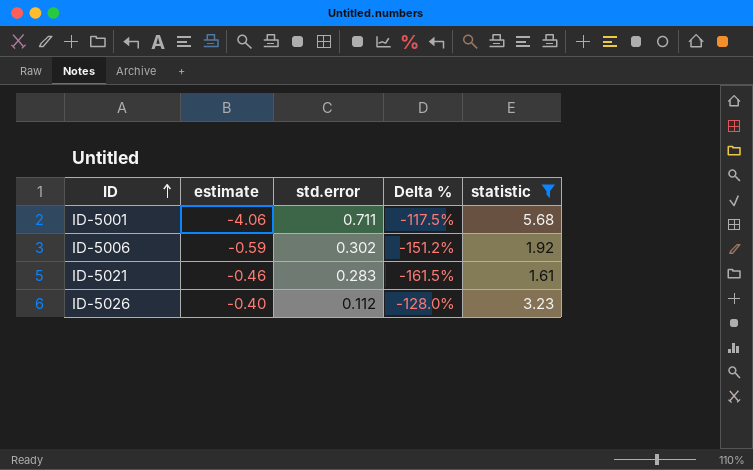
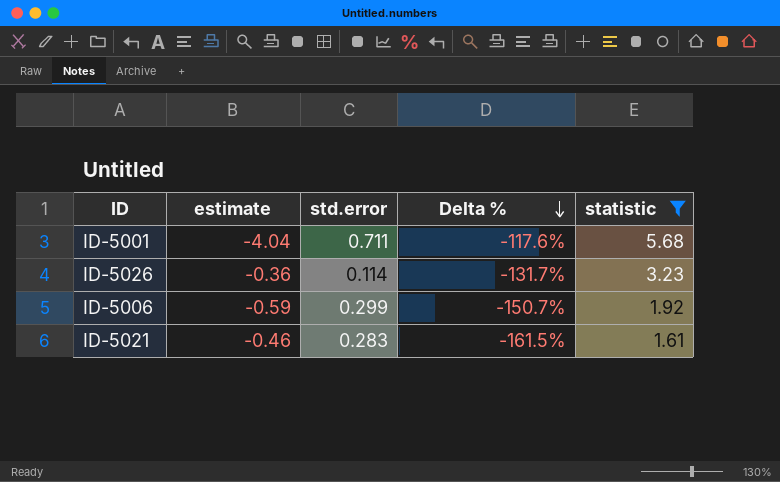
row order: ID ascending -> Delta % descending
ID-5001 | estimate: -4.06 -> -4.04
ID-5001 | Delta %: -117.5% -> -117.6%
ID-5026 | estimate: -0.40 -> -0.36
ID-5026 | std.error: 0.112 -> 0.114
ID-5026 | Delta %: -128.0% -> -131.7%
ID-5006 | std.error: 0.302 -> 0.299
ID-5006 | Delta %: -151.2% -> -150.7%

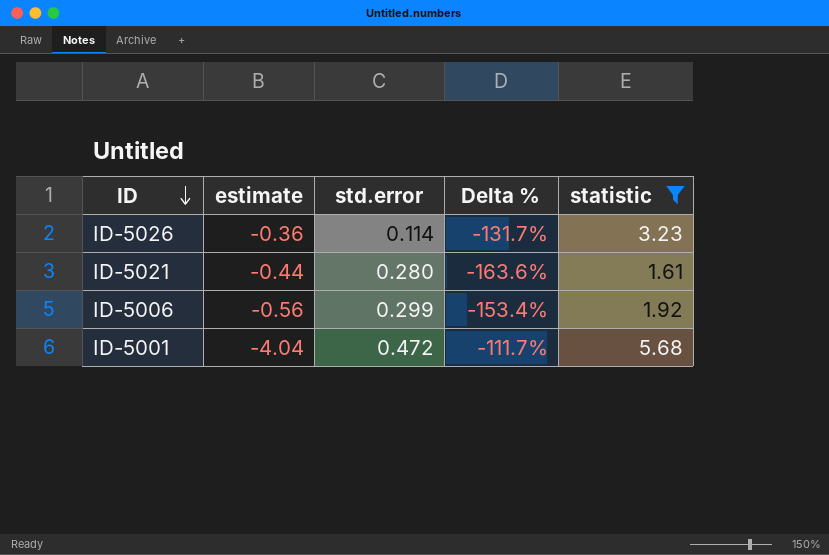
row order: Delta % descending -> ID descending
ID-5021 | estimate: -0.46 -> -0.44
ID-5021 | std.error: 0.283 -> 0.280
ID-5021 | Delta %: -161.5% -> -163.6%
ID-5006 | estimate: -0.59 -> -0.56
ID-5006 | Delta %: -150.7% -> -153.4%
ID-5001 | std.error: 0.711 -> 0.472
ID-5001 | Delta %: -117.6% -> -111.7%

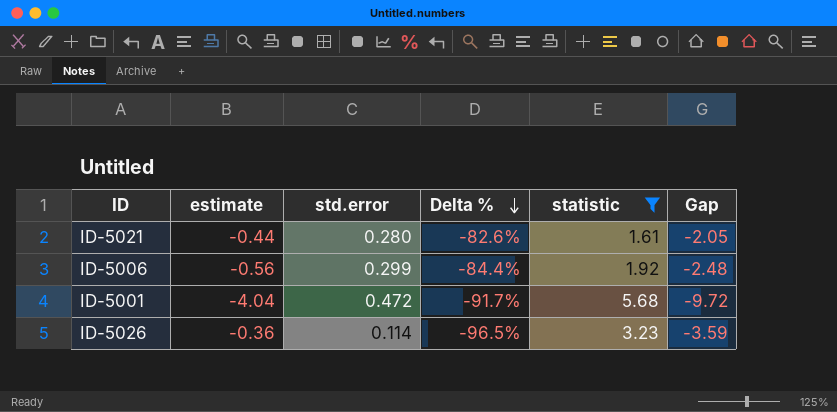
row order: ID descending -> Delta % descending
column Delta % | formula: ([std.error] - [estimate]) / [estimate] -> ([std.error] - [statistic]) / [statistic]
column Gap | formula: none -> [estimate] - [statistic]

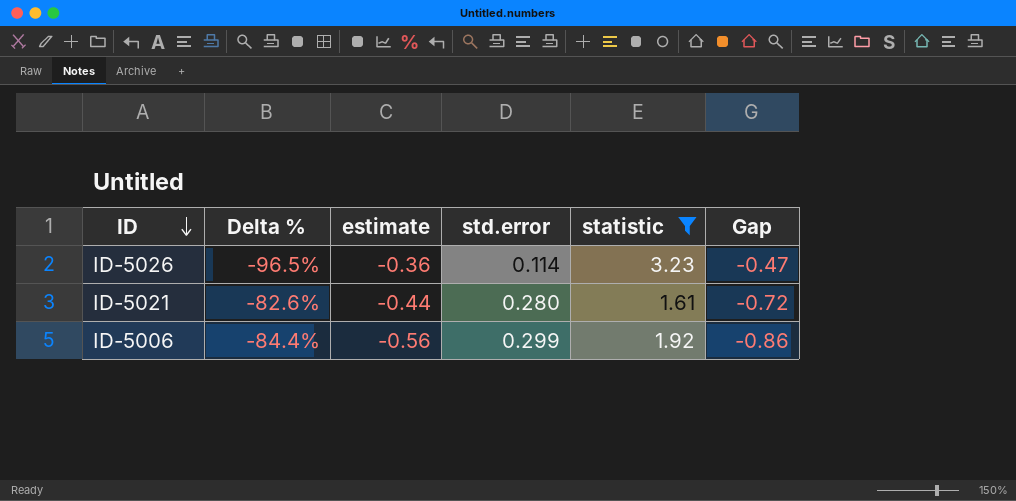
row order: Delta % descending -> ID descending
column Delta % | position: 4 -> 2
column Gap | formula: [estimate] - [statistic] -> [estimate] - [std.error]
row ID-5001: -4.04 | 0.472 | -91.7% | 5.68 | -9.72 -> none

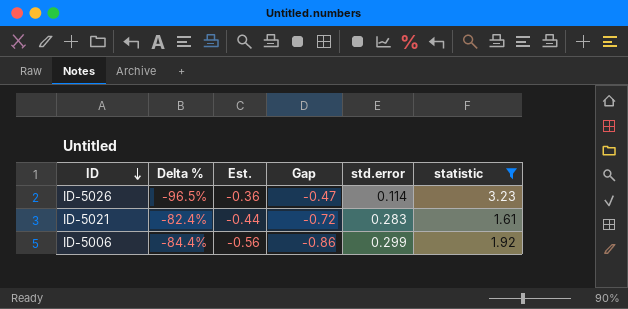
column name: estimate -> Est.
column Gap | position: 6 -> 4
ID-5021 | Delta %: -82.6% -> -82.4%
ID-5021 | std.error: 0.280 -> 0.283

